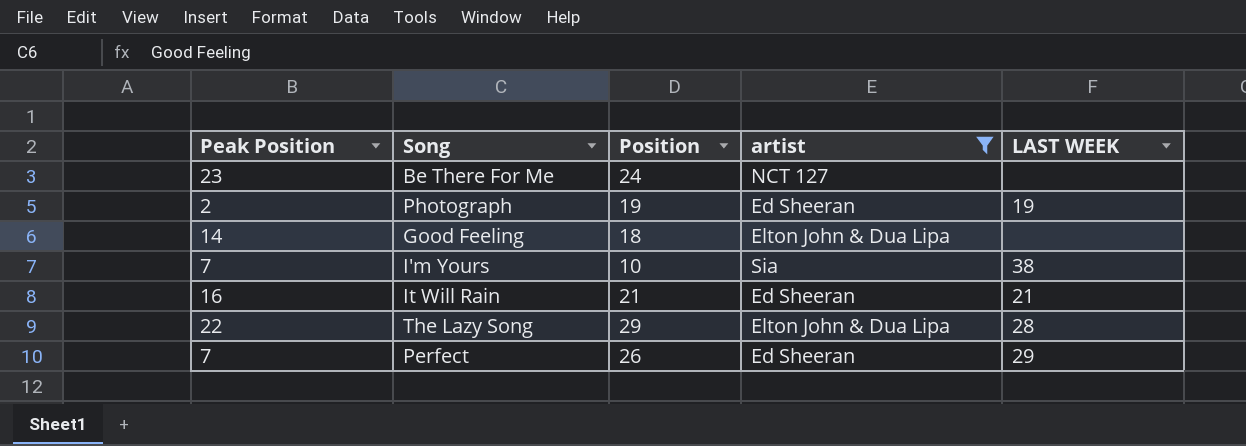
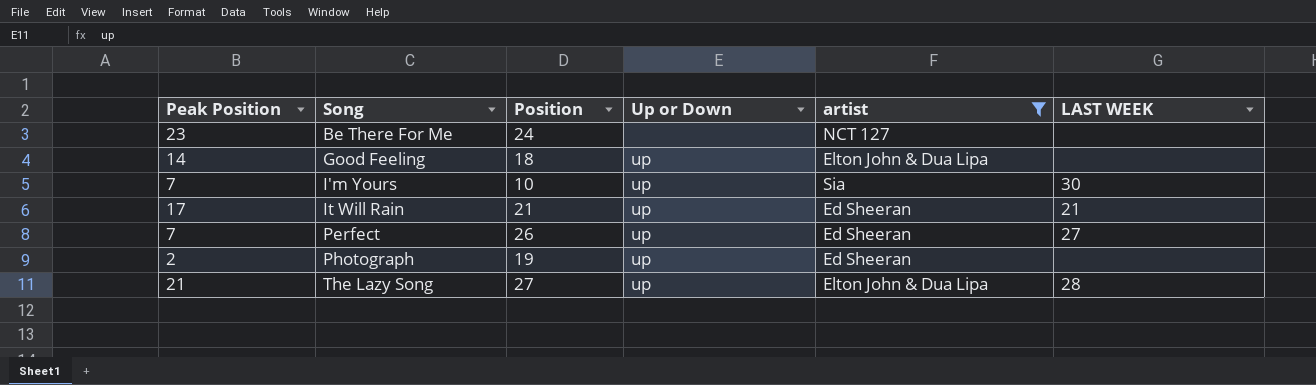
row order: none -> Song ascending
column Up or Down | position: none -> 4
I'm Yours | LAST WEEK: 38 -> 30
It Will Rain | Peak Position: 16 -> 17
Perfect | LAST WEEK: 29 -> 27
Photograph | LAST WEEK: 19 -> none
The Lazy Song | Peak Position: 22 -> 21
The Lazy Song | Position: 29 -> 27

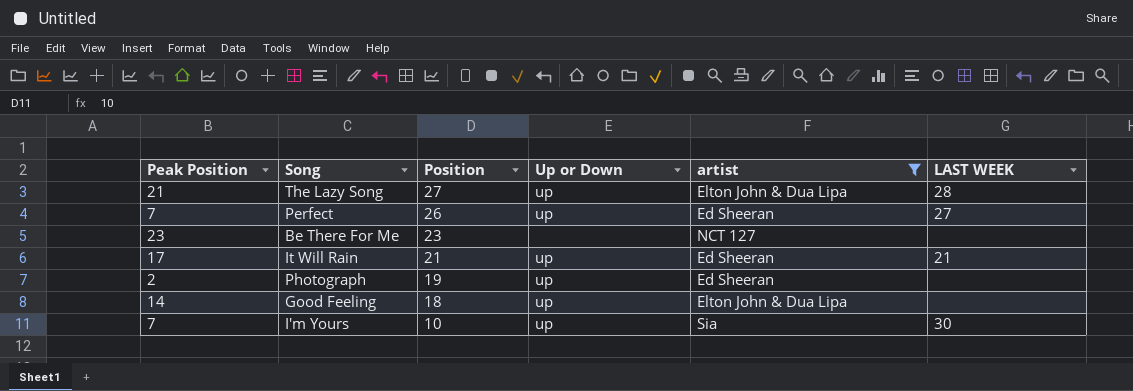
row order: Song ascending -> Position descending
Be There For Me | Position: 24 -> 23

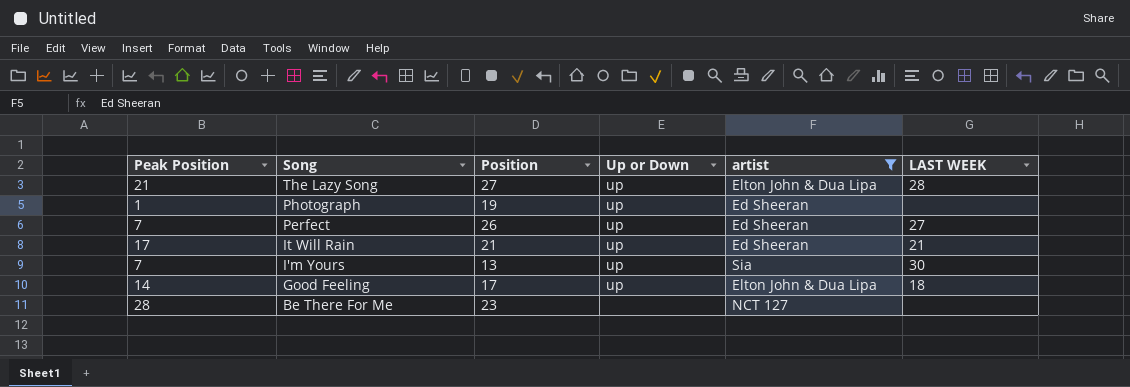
row order: Position descending -> Song descending
Photograph | Peak Position: 2 -> 1
I'm Yours | Position: 10 -> 13
Good Feeling | Position: 18 -> 17
Good Feeling | LAST WEEK: none -> 18
Be There For Me | Peak Position: 23 -> 28

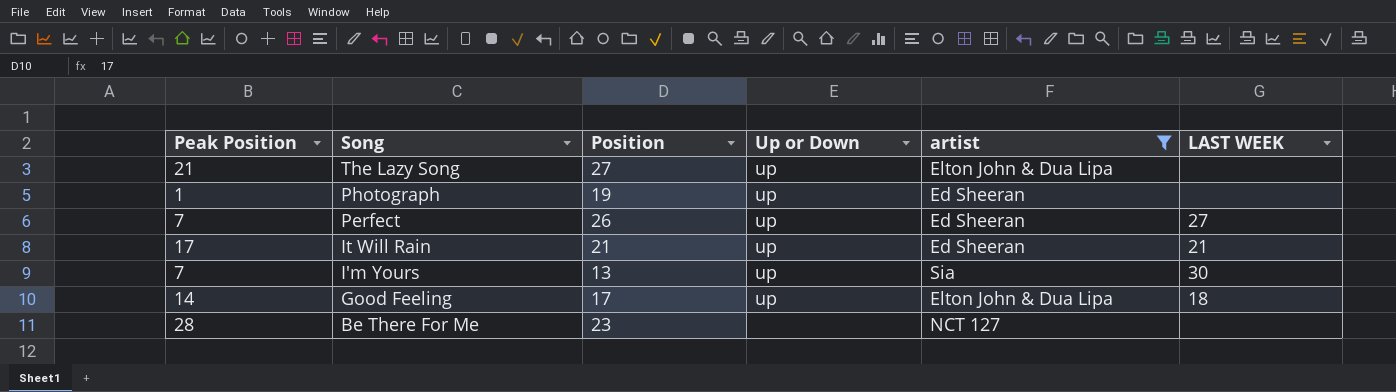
The Lazy Song | LAST WEEK: 28 -> none

